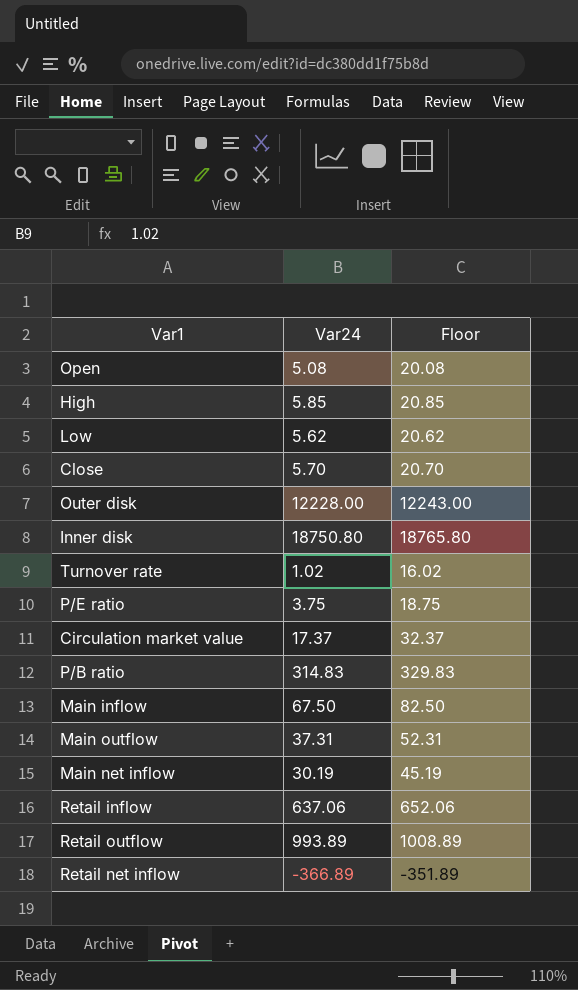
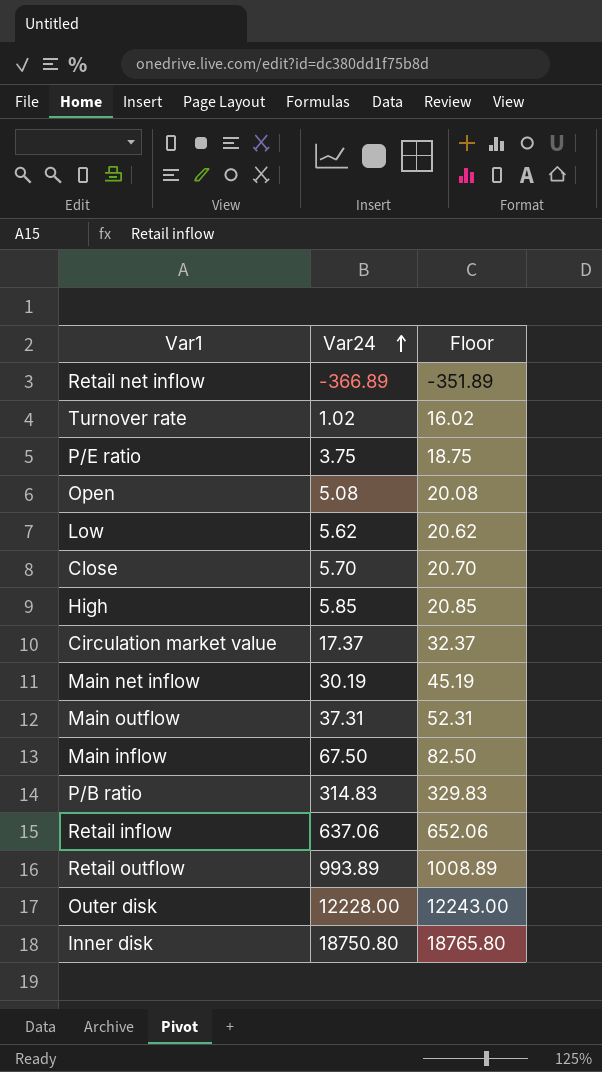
row order: none -> Var24 ascending

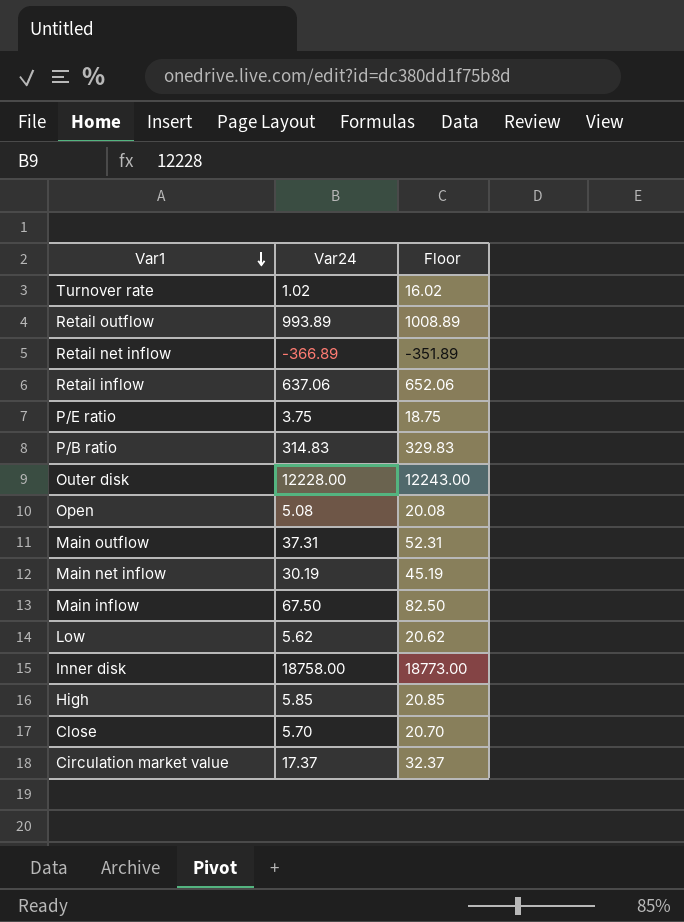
row order: Var24 ascending -> Var1 descending
Inner disk | Var24: 18750.80 -> 18758.00
Inner disk | Floor: 18765.80 -> 18773.00

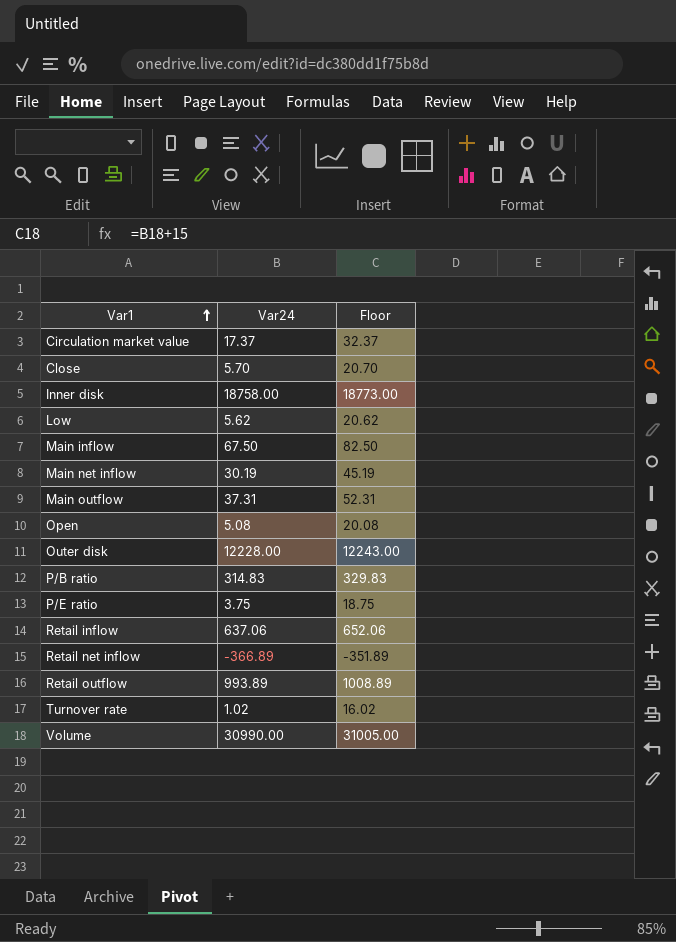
row order: Var1 descending -> Var1 ascending
row High: 5.85 | 20.85 -> none
row Volume: none -> 30990.00 | 31005.00

